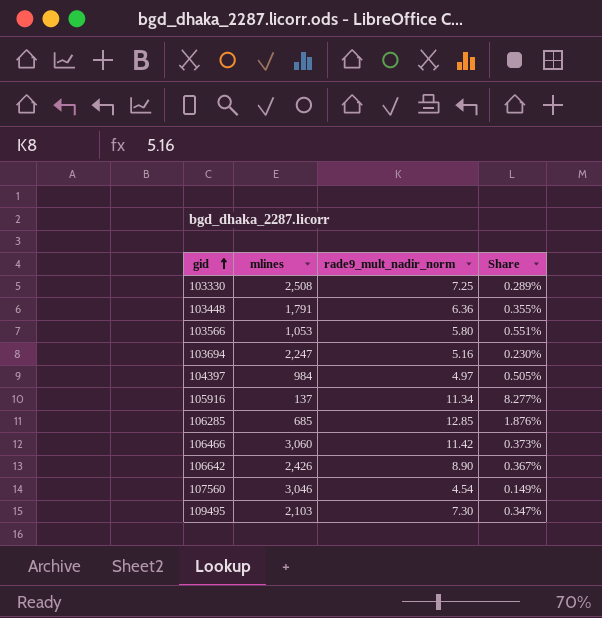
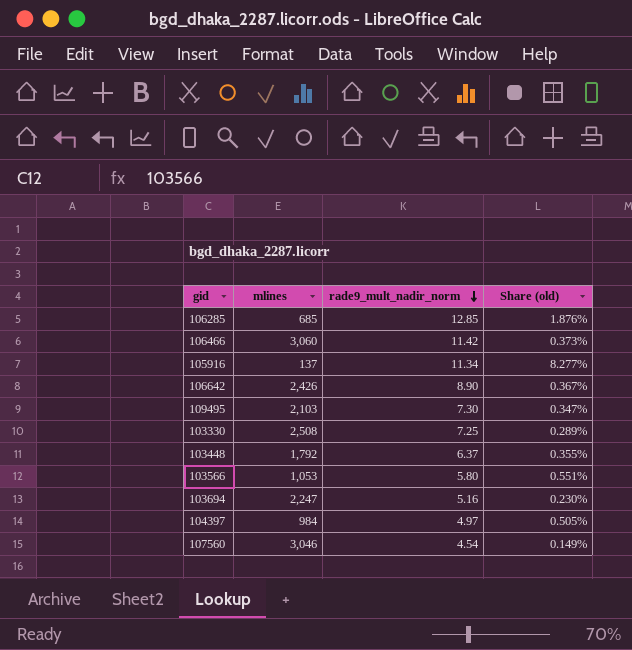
row order: gid ascending -> rade9_mult_nadir_norm descending
column name: Share -> Share (old)
103448 | mlines: 1,791 -> 1,792
103448 | rade9_mult_nadir_norm: 6.36 -> 6.37

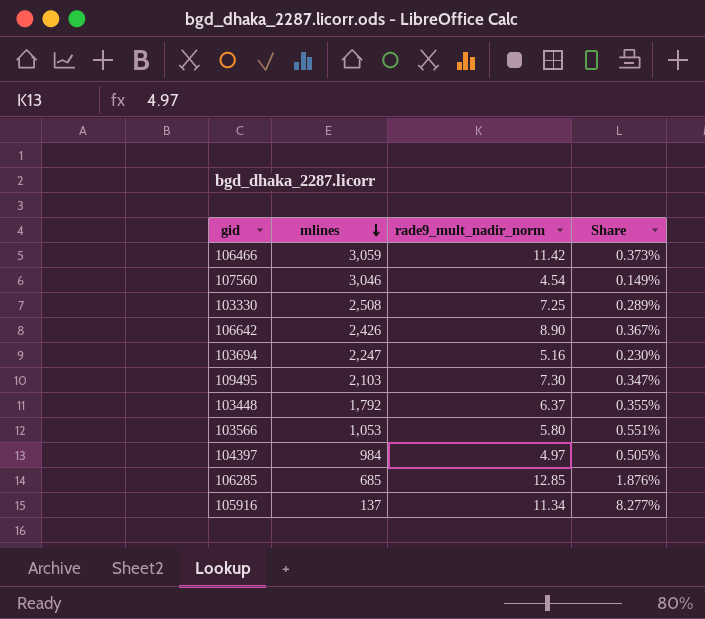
row order: rade9_mult_nadir_norm descending -> mlines descending
column name: Share (old) -> Share
106466 | mlines: 3,060 -> 3,059

